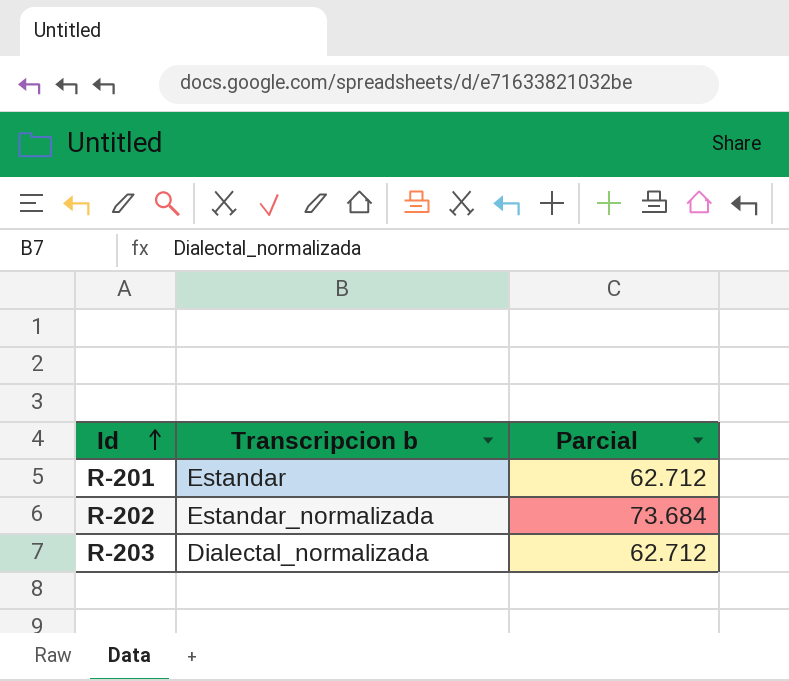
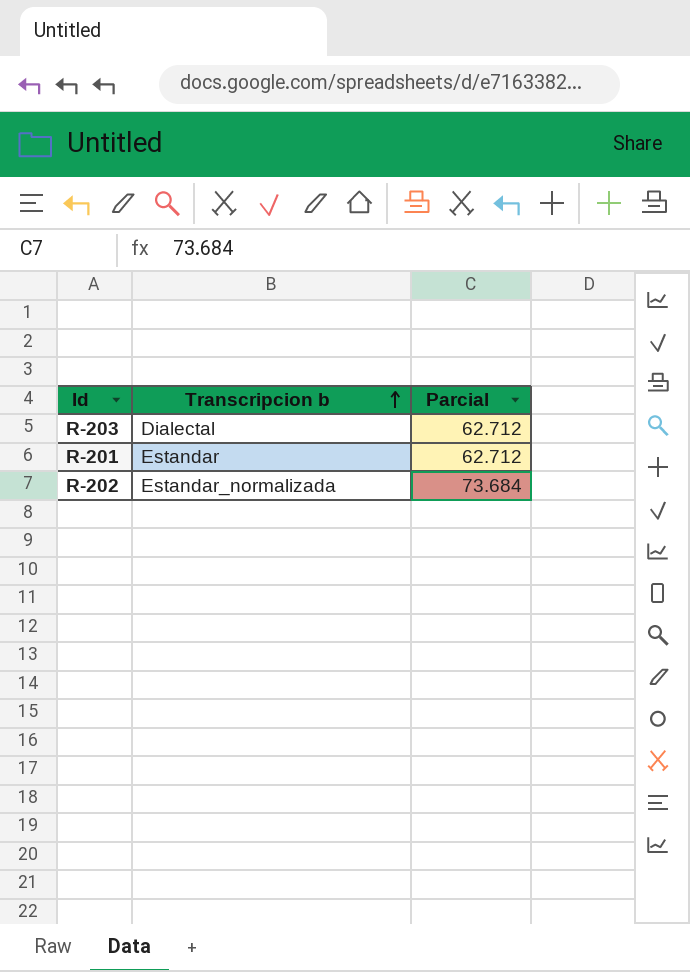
row order: Id ascending -> Transcripcion b ascending
R-203 | Transcripcion b: Dialectal_normalizada -> Dialectal

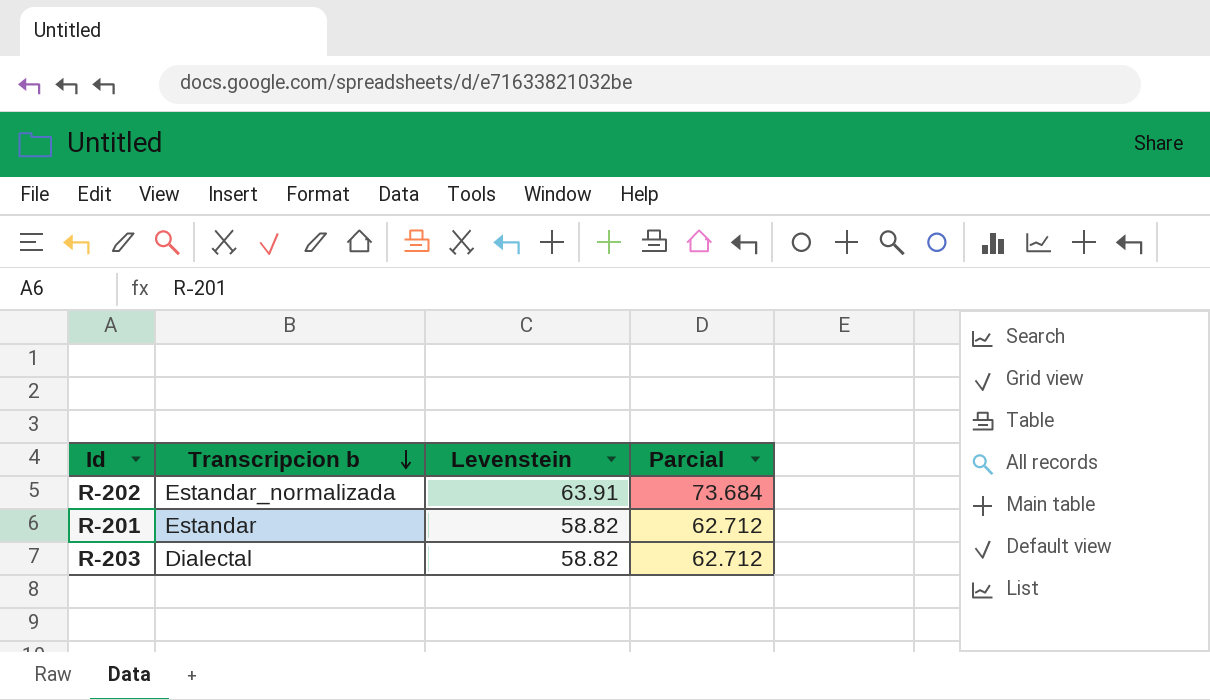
row order: Transcripcion b ascending -> Transcripcion b descending
column Levenstein | position: none -> 3

